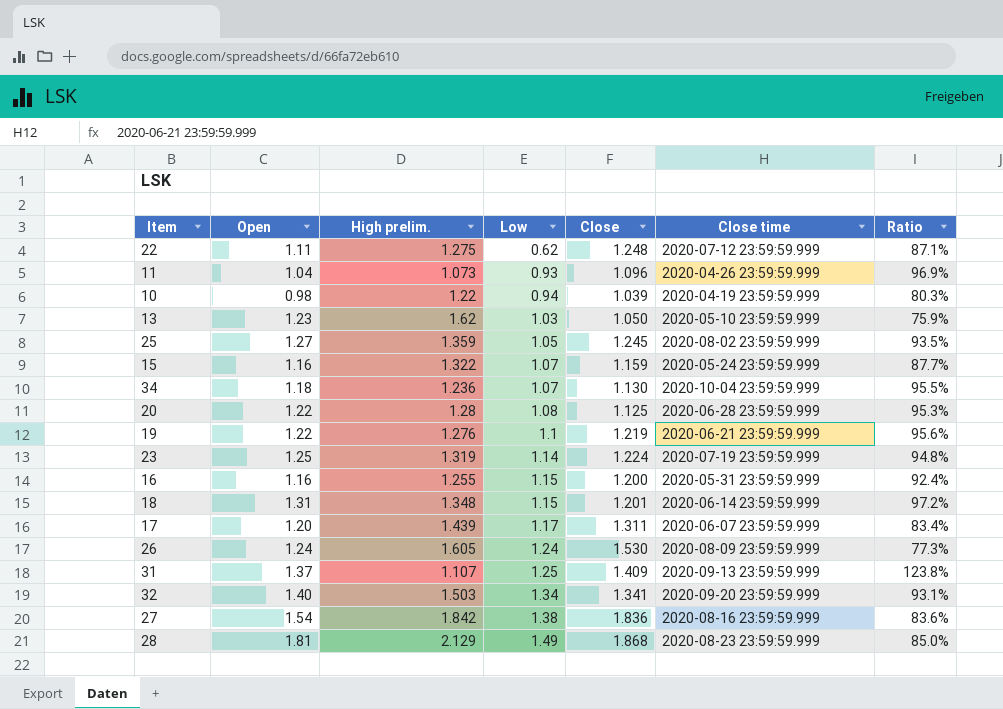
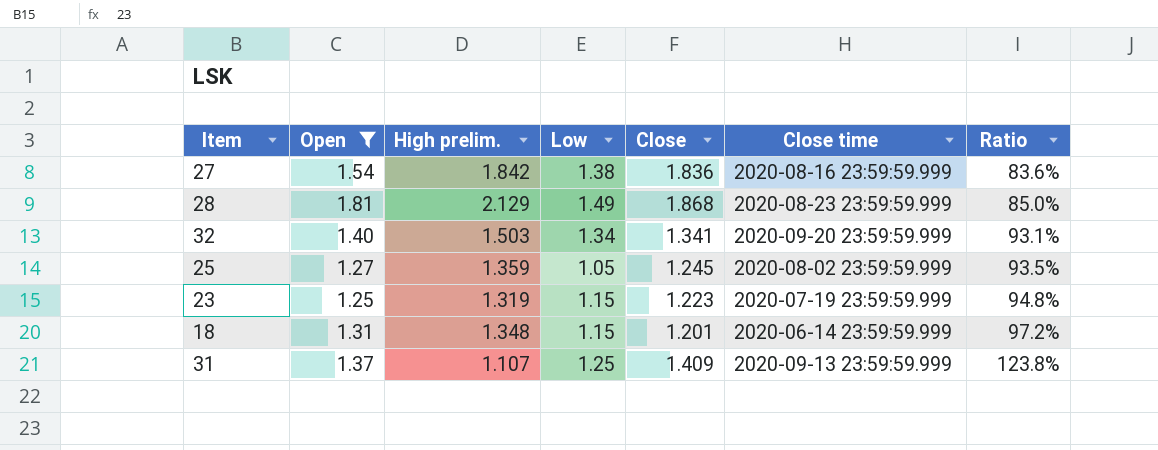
filter: none -> Open >= 1.25
row order: Low ascending -> Ratio ascending
23 | Low: 1.14 -> 1.15
23 | Close: 1.224 -> 1.223

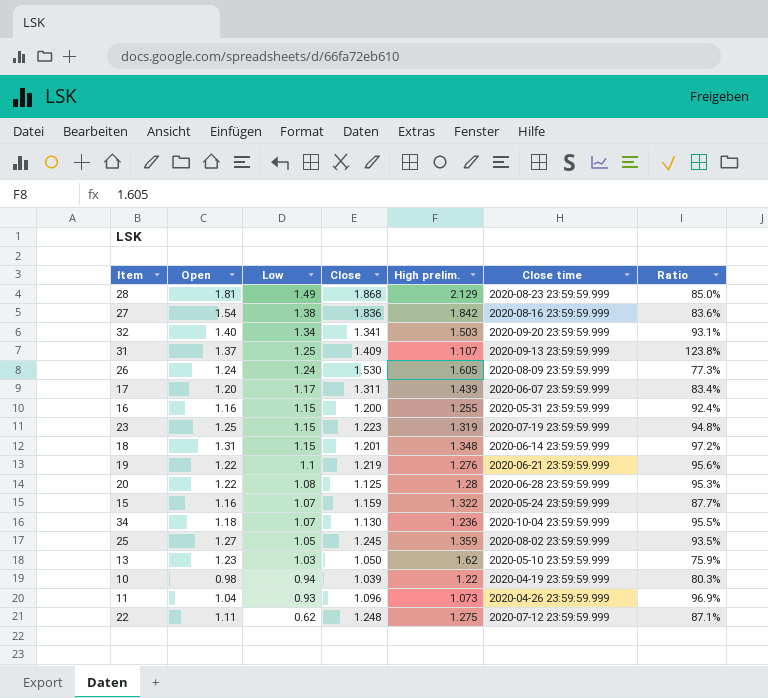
filter: Open >= 1.25 -> none
row order: Ratio ascending -> Low descending
column High prelim. | position: 3 -> 5

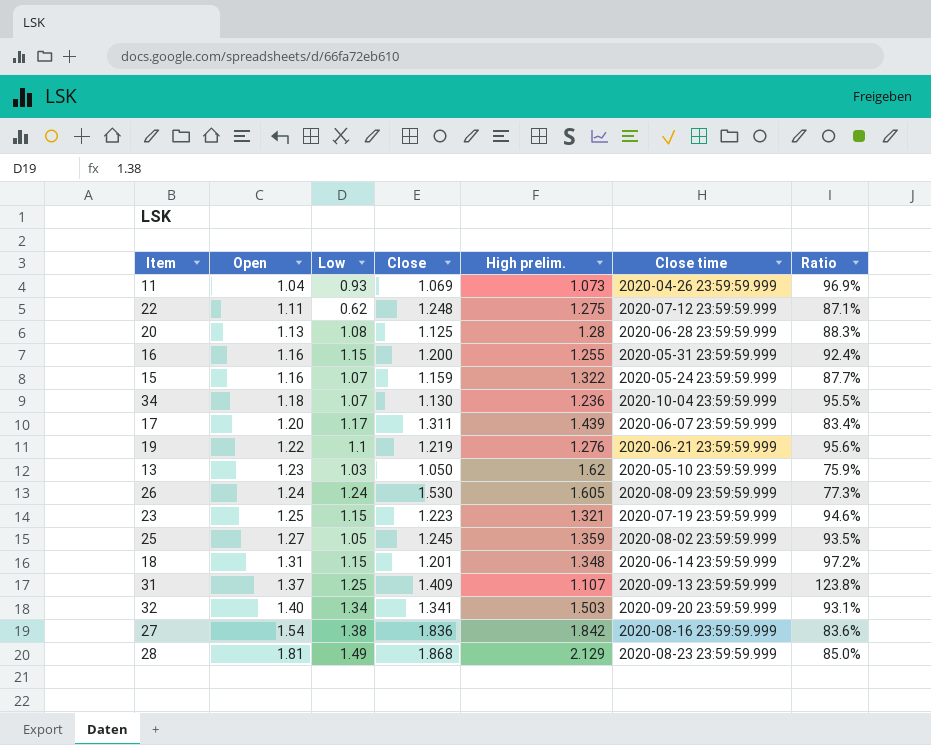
row order: Low descending -> Open ascending
row 10: 0.98 | 0.94 | 1.039 | 1.22 | 2020-04-19 23:59:59.999 | 80.3% -> none
11 | Close: 1.096 -> 1.069
20 | Open: 1.22 -> 1.13
20 | Ratio: 95.3% -> 88.3%
23 | High prelim.: 1.319 -> 1.321
23 | Ratio: 94.8% -> 94.6%

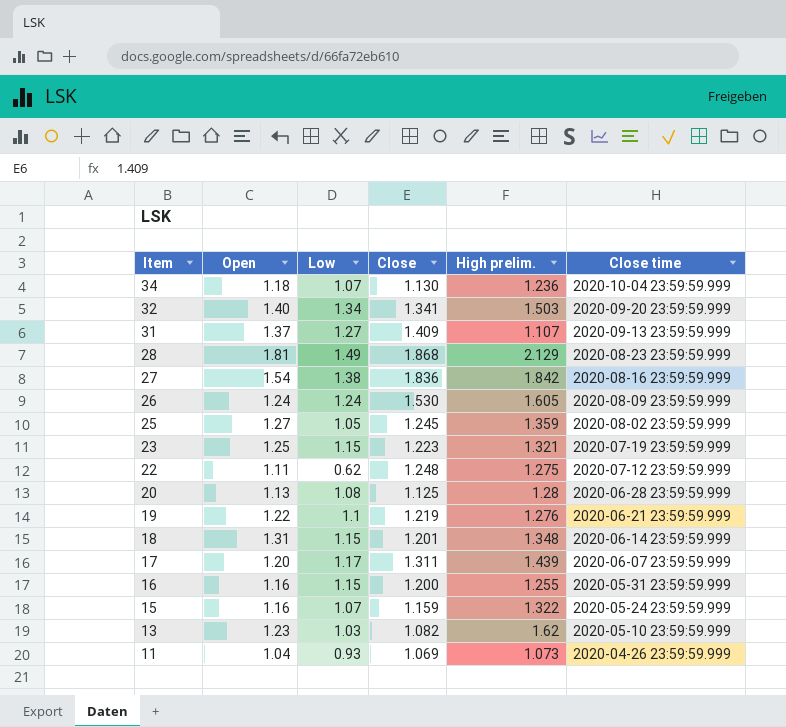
row order: Open ascending -> Item descending
column Ratio | formula: [Open] / [High prelim.] -> none
31 | Low: 1.25 -> 1.27
13 | Close: 1.050 -> 1.082

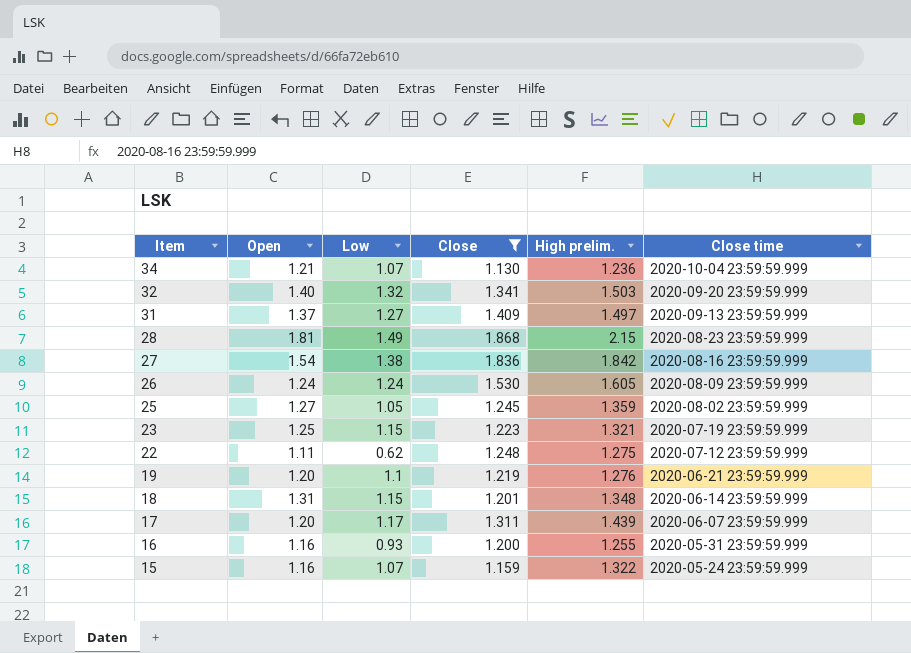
filter: none -> Close >= 1.130
34 | Open: 1.18 -> 1.21
32 | Low: 1.34 -> 1.32
31 | High prelim.: 1.107 -> 1.497
28 | High prelim.: 2.129 -> 2.15
19 | Open: 1.22 -> 1.20
16 | Low: 1.15 -> 0.93

